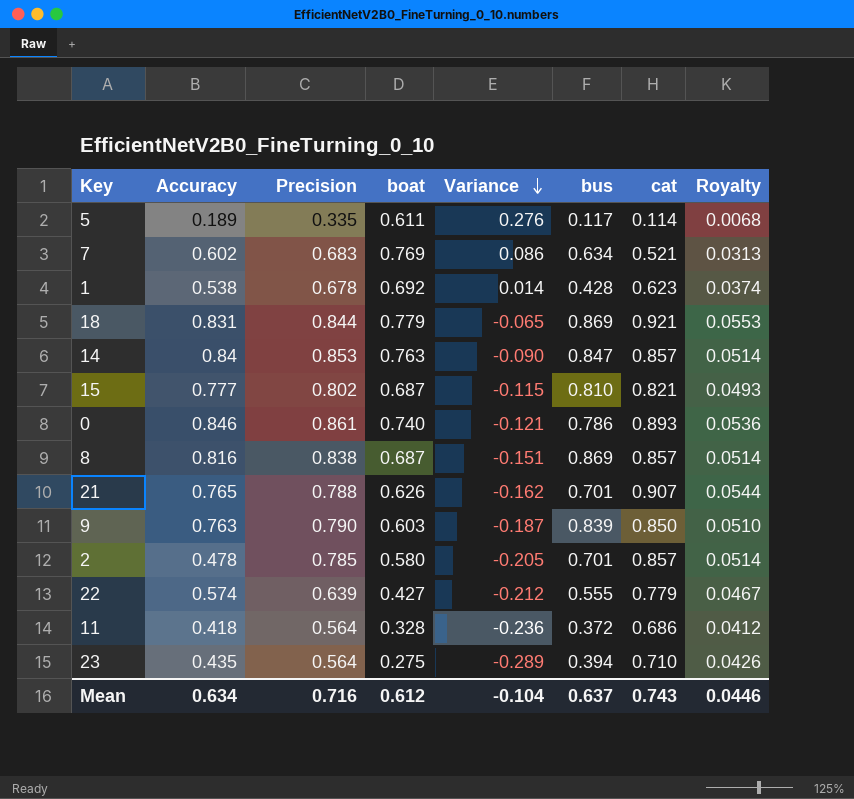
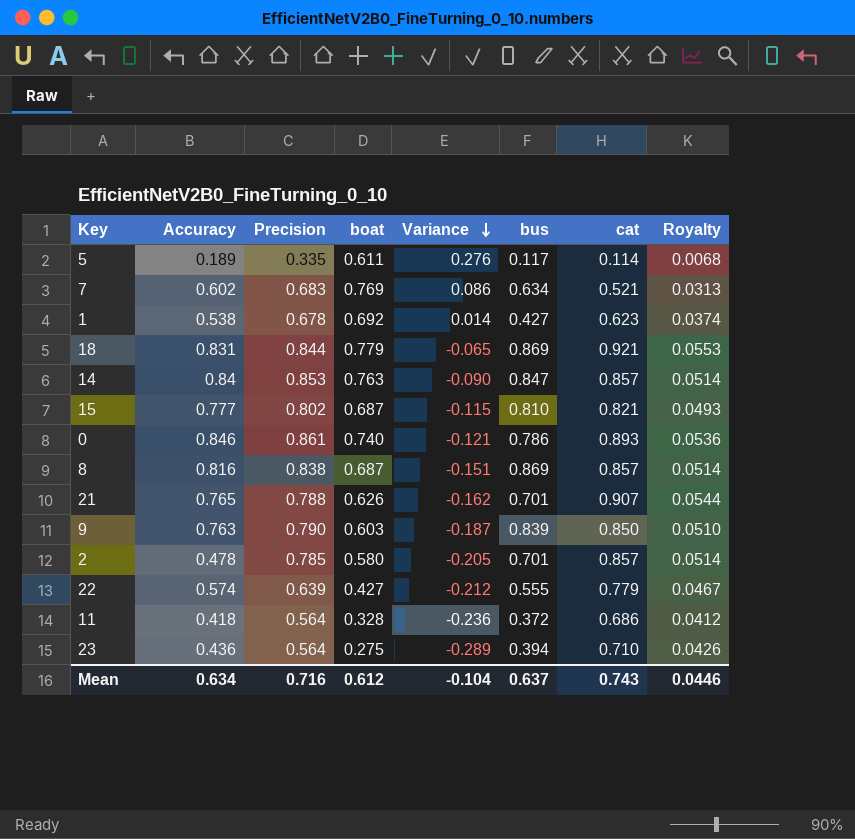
1 | bus: 0.428 -> 0.427
23 | Accuracy: 0.435 -> 0.436

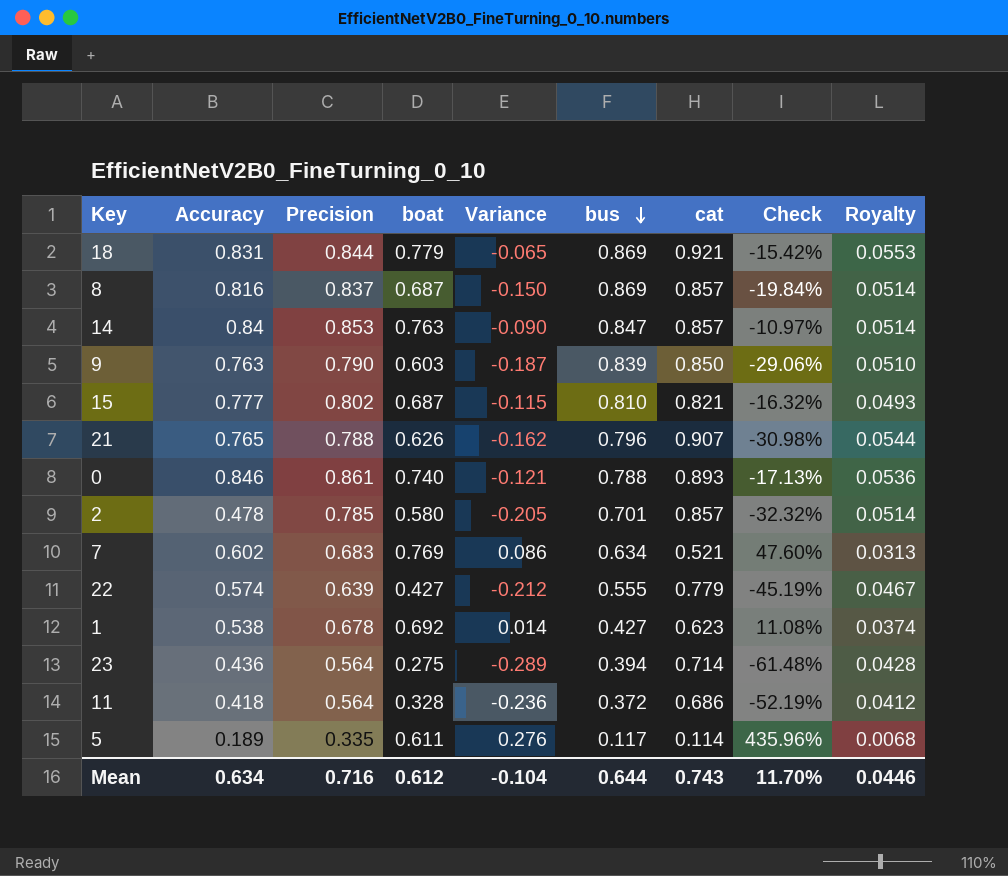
row order: Variance descending -> bus descending
column Check | formula: none -> ([boat] - [cat]) / [cat]
8 | Precision: 0.838 -> 0.837
8 | Variance: -0.151 -> -0.150
21 | bus: 0.701 -> 0.796
0 | bus: 0.786 -> 0.788
23 | cat: 0.710 -> 0.714
23 | Royalty: 0.0426 -> 0.0428
Mean | bus: 0.637 -> 0.644

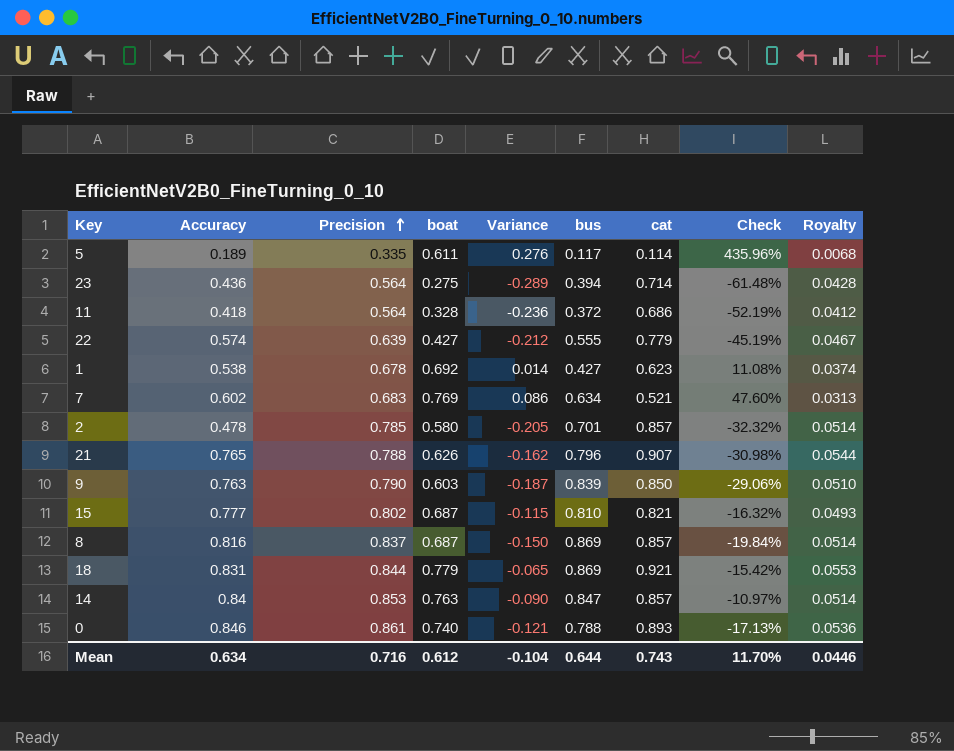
row order: bus descending -> Precision ascending

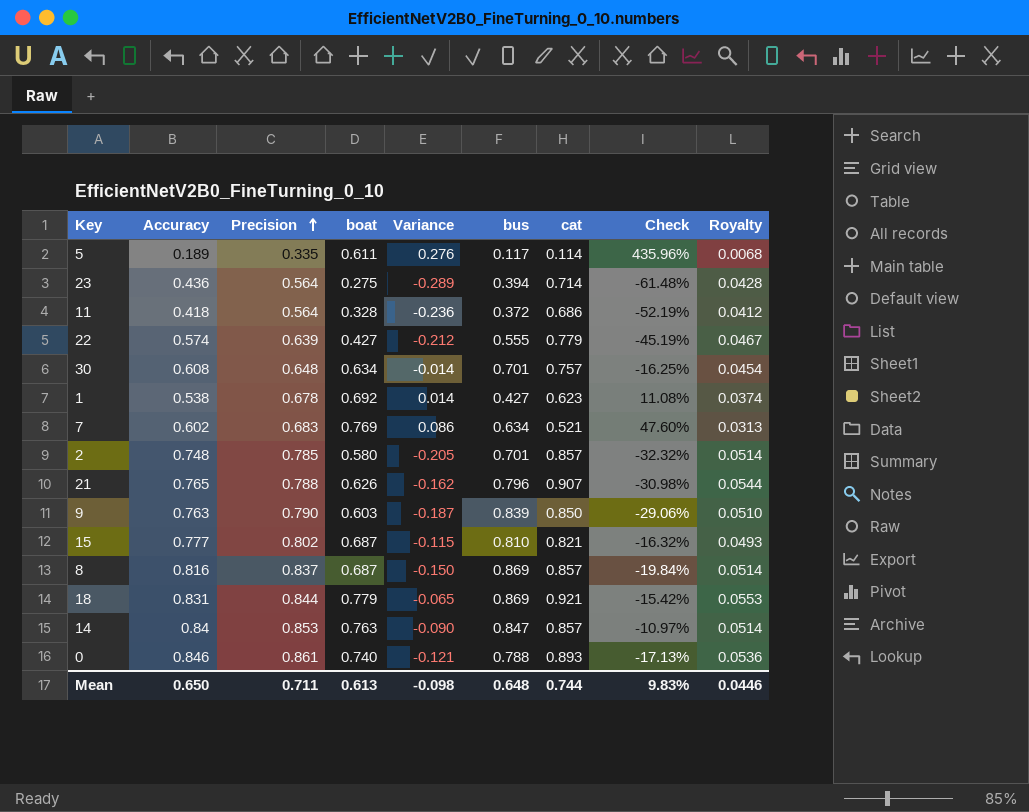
row 30: none -> 0.608 | 0.648 | 0.634 | -0.014 | 0.701 | 0.757 | -16.25% | 0.0454
2 | Accuracy: 0.478 -> 0.748
Mean | Accuracy: 0.634 -> 0.650
Mean | Precision: 0.716 -> 0.711
Mean | boat: 0.612 -> 0.613
Mean | Variance: -0.104 -> -0.098
Mean | bus: 0.644 -> 0.648
Mean | cat: 0.743 -> 0.744
Mean | Check: 11.70% -> 9.83%

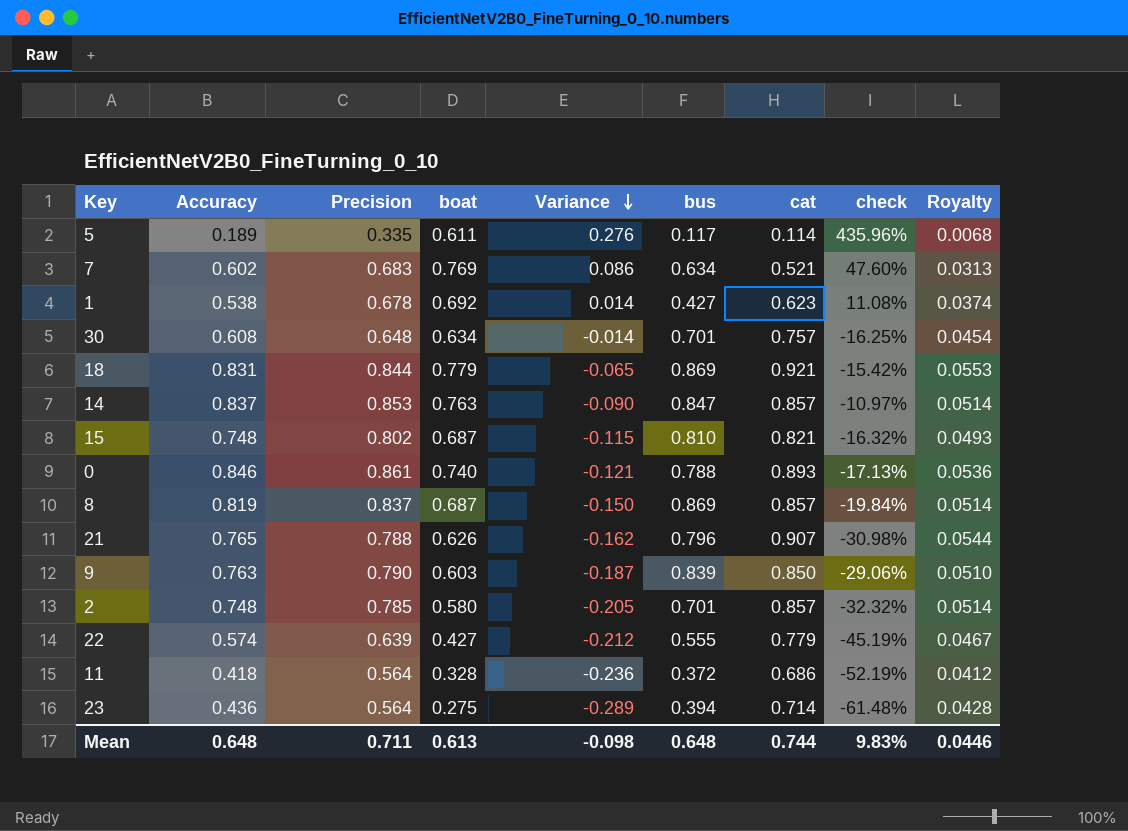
row order: Precision ascending -> Variance descending
column name: Check -> check
14 | Accuracy: 0.84 -> 0.837
15 | Accuracy: 0.777 -> 0.748
8 | Accuracy: 0.816 -> 0.819
Mean | Accuracy: 0.650 -> 0.648

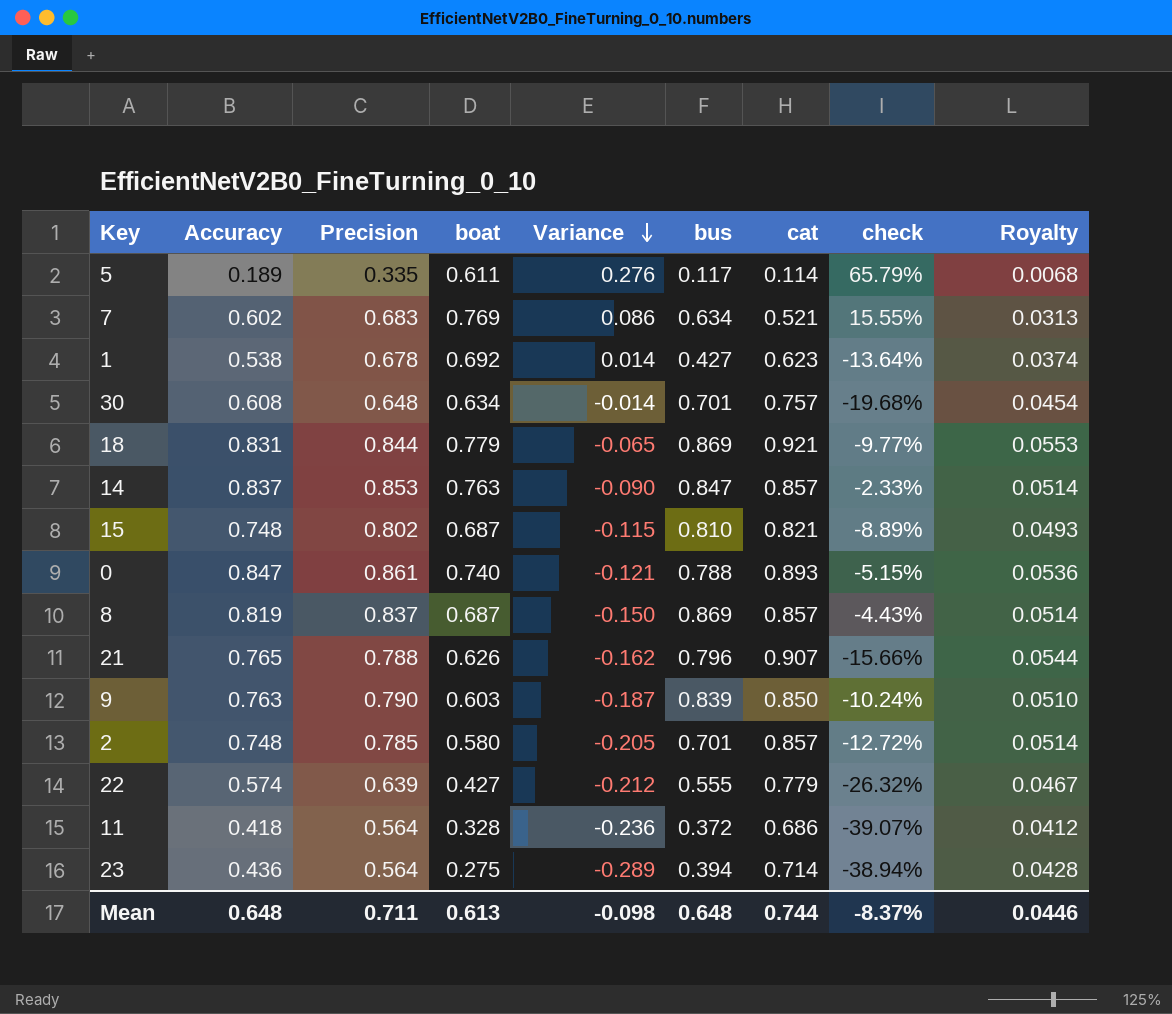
column check | formula: ([boat] - [cat]) / [cat] -> ([Accuracy] - [cat]) / [cat]
0 | Accuracy: 0.846 -> 0.847
Mean | check: 9.83% -> -8.37%

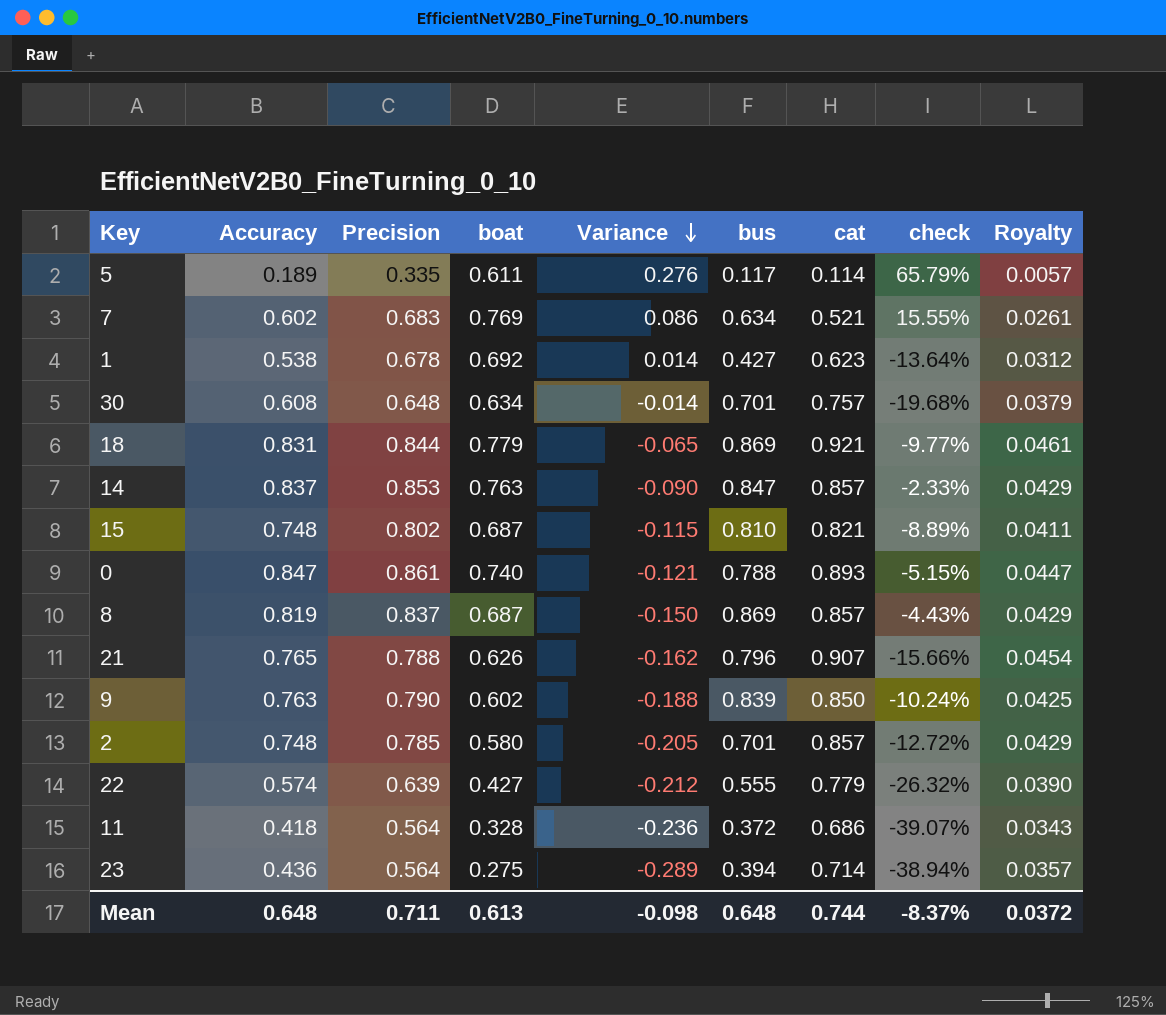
column Royalty | formula: [cat] * 0.06 -> [cat] * 0.05
9 | boat: 0.603 -> 0.602
9 | Variance: -0.187 -> -0.188
Mean | Royalty: 0.0446 -> 0.0372

